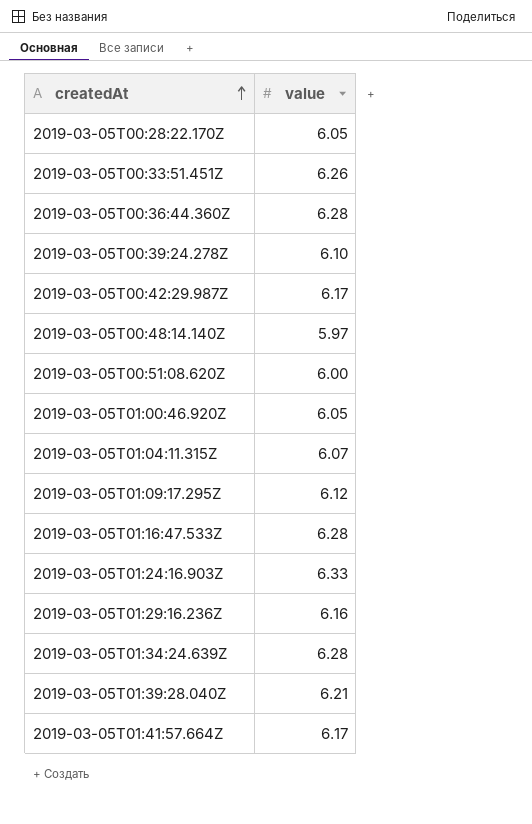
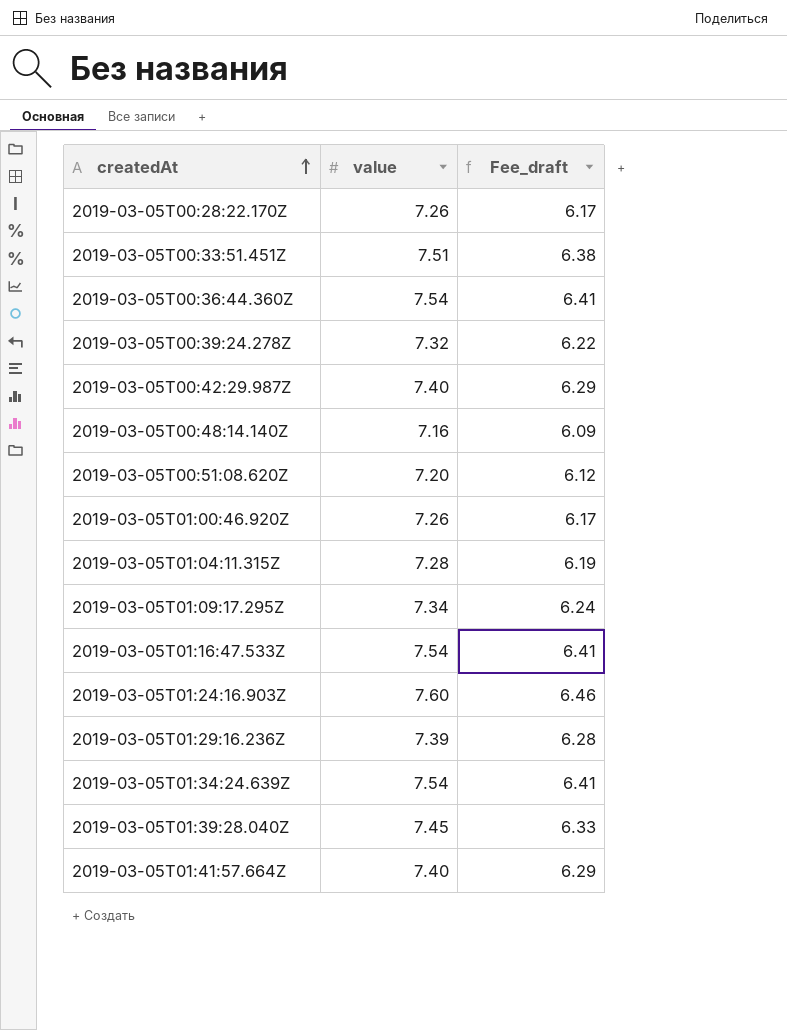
column Fee_draft | formula: none -> [value] * 0.85
2019-03-05T00:28:22.170Z | value: 6.05 -> 7.26
2019-03-05T00:33:51.451Z | value: 6.26 -> 7.51
2019-03-05T00:36:44.360Z | value: 6.28 -> 7.54
2019-03-05T00:39:24.278Z | value: 6.10 -> 7.32
2019-03-05T00:42:29.987Z | value: 6.17 -> 7.40
2019-03-05T00:48:14.140Z | value: 5.97 -> 7.16
2019-03-05T00:51:08.620Z | value: 6.00 -> 7.20
2019-03-05T01:00:46.920Z | value: 6.05 -> 7.26
2019-03-05T01:04:11.315Z | value: 6.07 -> 7.28
2019-03-05T01:09:17.295Z | value: 6.12 -> 7.34
2019-03-05T01:16:47.533Z | value: 6.28 -> 7.54
2019-03-05T01:24:16.903Z | value: 6.33 -> 7.60
2019-03-05T01:29:16.236Z | value: 6.16 -> 7.39
2019-03-05T01:34:24.639Z | value: 6.28 -> 7.54
2019-03-05T01:39:28.040Z | value: 6.21 -> 7.45
2019-03-05T01:41:57.664Z | value: 6.17 -> 7.40

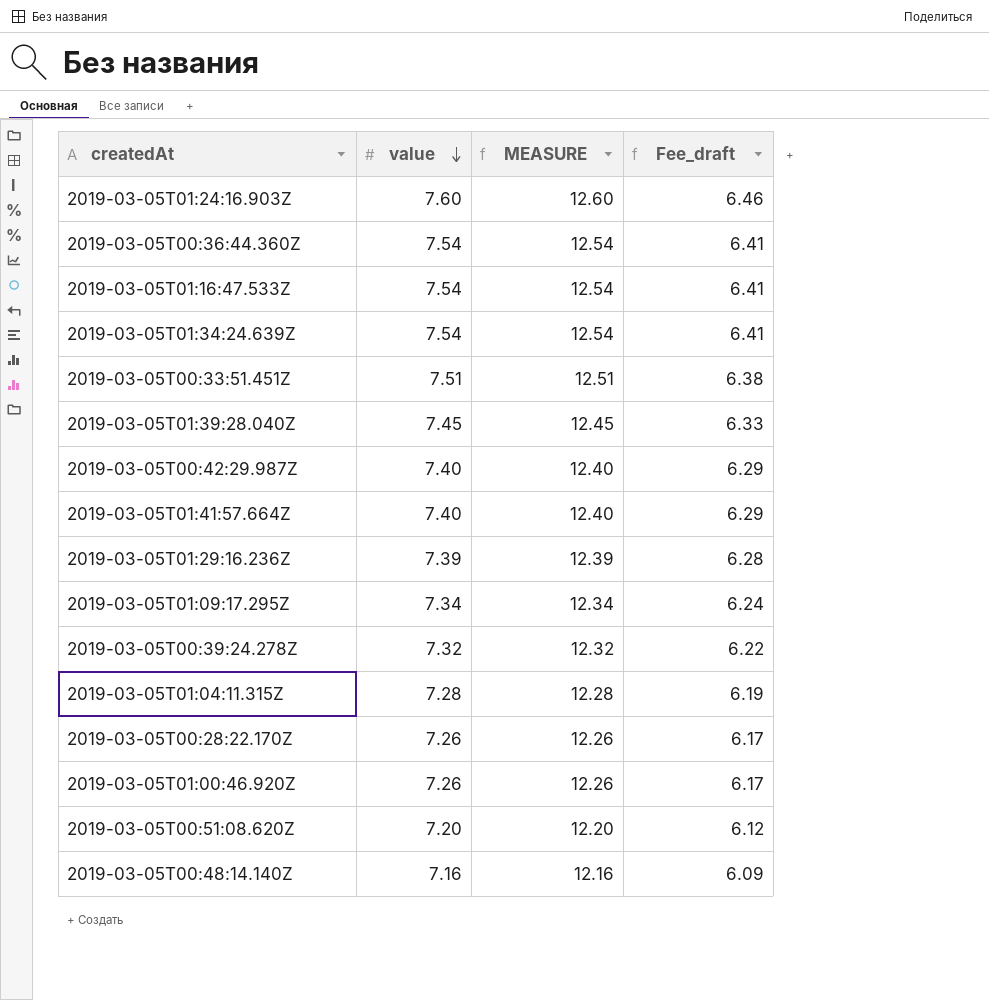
row order: createdAt ascending -> value descending
column MEASURE | formula: none -> [value] + 5

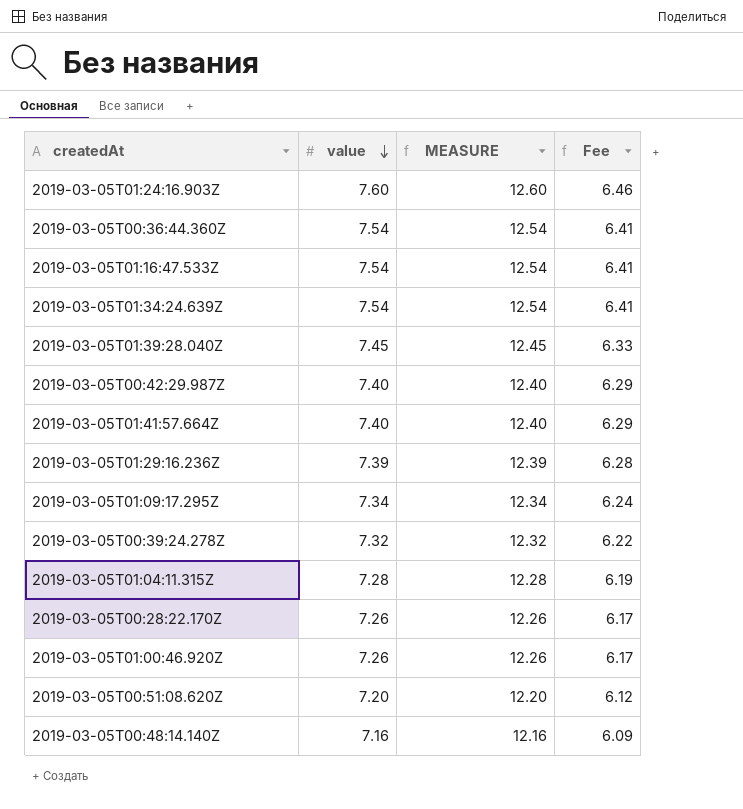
column name: Fee_draft -> Fee
row 2019-03-05T00:33:51.451Z: 7.51 | 12.51 | 6.38 -> none

